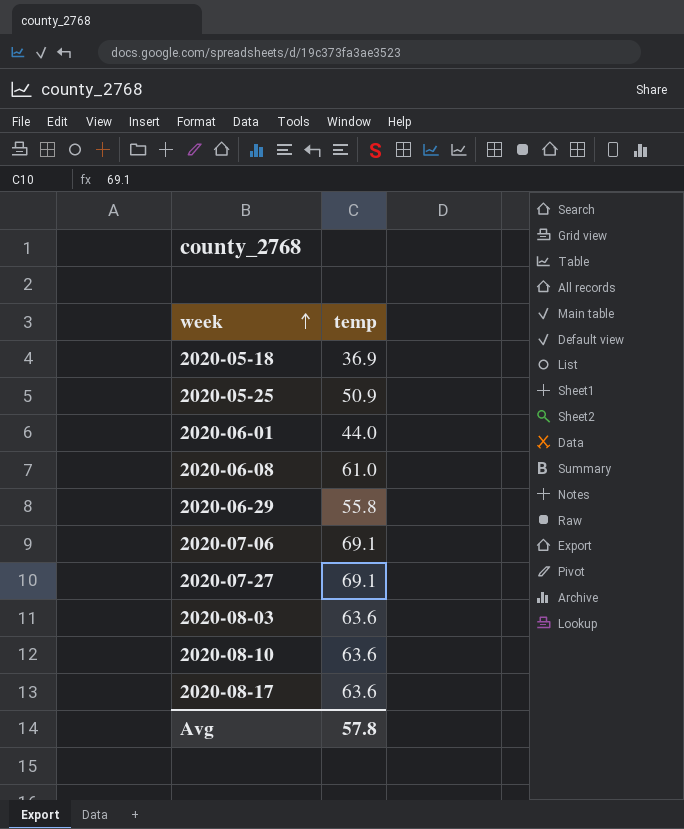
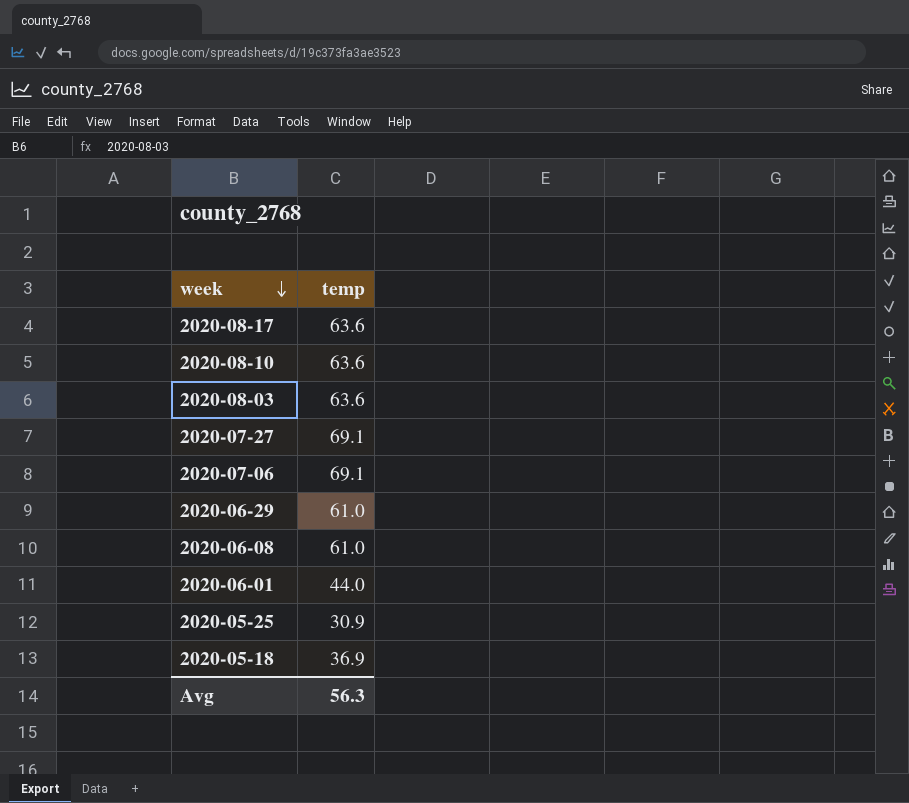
row order: week ascending -> week descending
2020-06-29 | temp: 55.8 -> 61.0
2020-05-25 | temp: 50.9 -> 30.9
Avg | temp: 57.8 -> 56.3

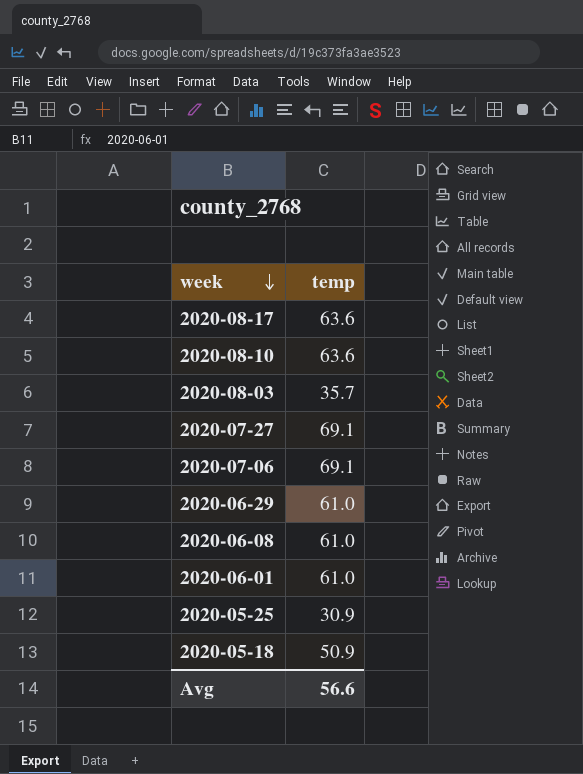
2020-08-03 | temp: 63.6 -> 35.7
2020-06-01 | temp: 44.0 -> 61.0
2020-05-18 | temp: 36.9 -> 50.9
Avg | temp: 56.3 -> 56.6

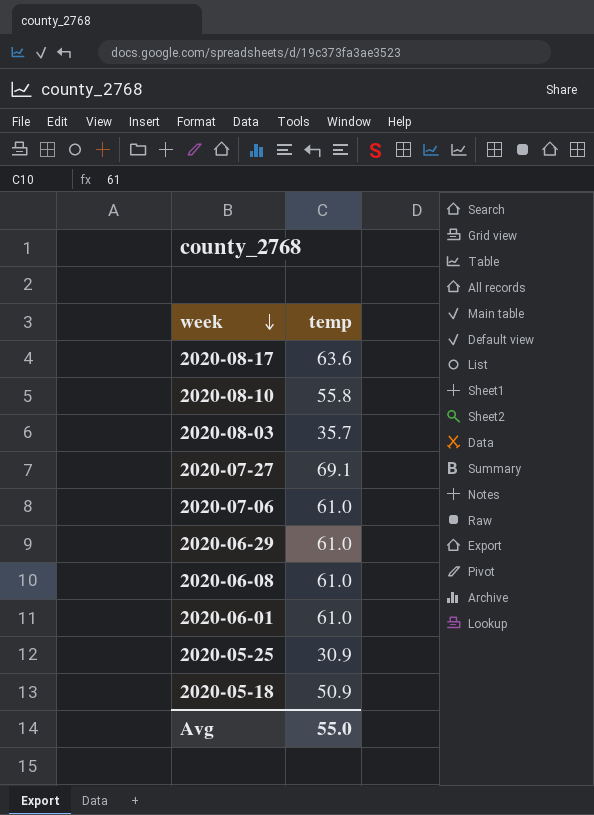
2020-08-10 | temp: 63.6 -> 55.8
2020-07-06 | temp: 69.1 -> 61.0
Avg | temp: 56.6 -> 55.0

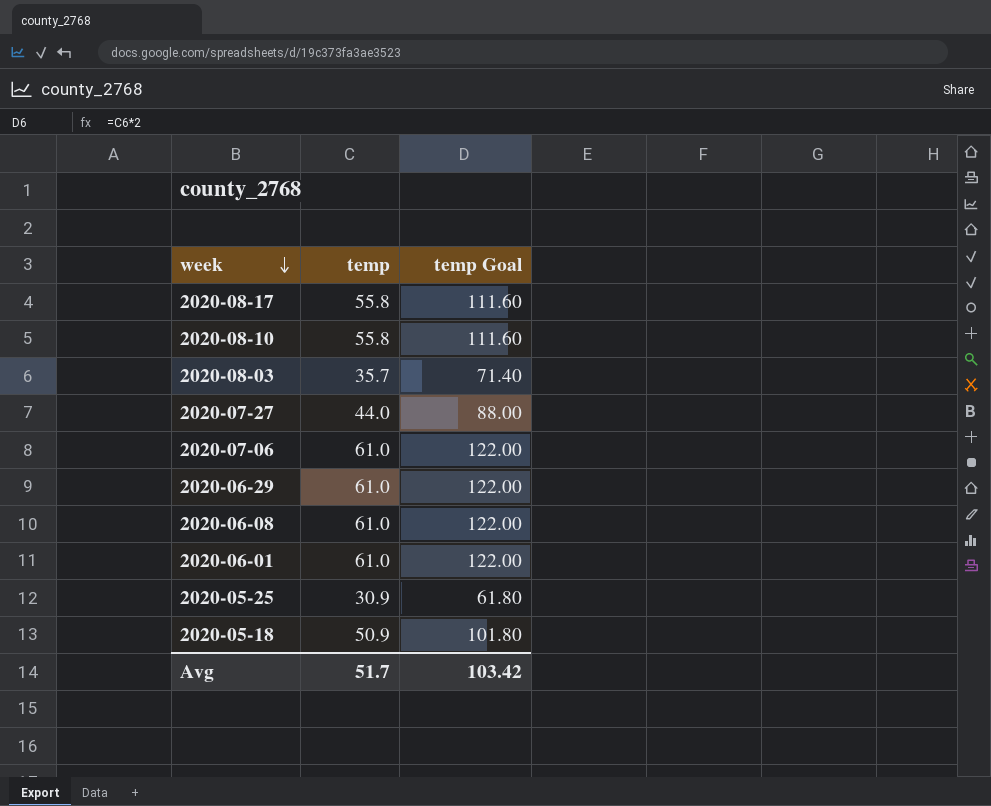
column temp Goal | formula: none -> [temp] * 2
2020-08-17 | temp: 63.6 -> 55.8
2020-07-27 | temp: 69.1 -> 44.0
Avg | temp: 55.0 -> 51.7

